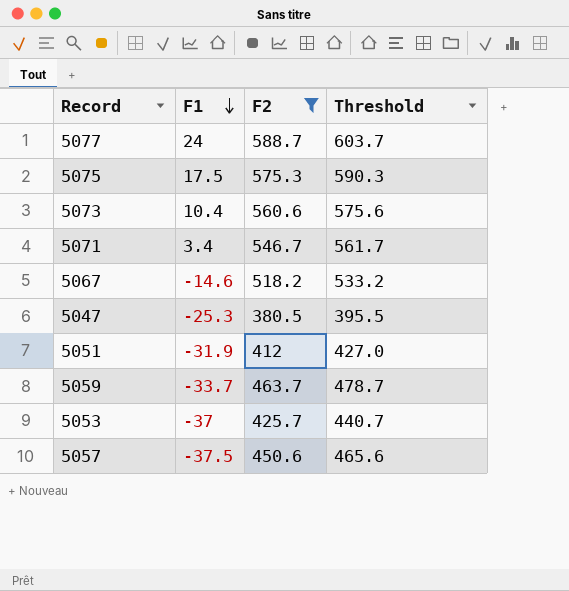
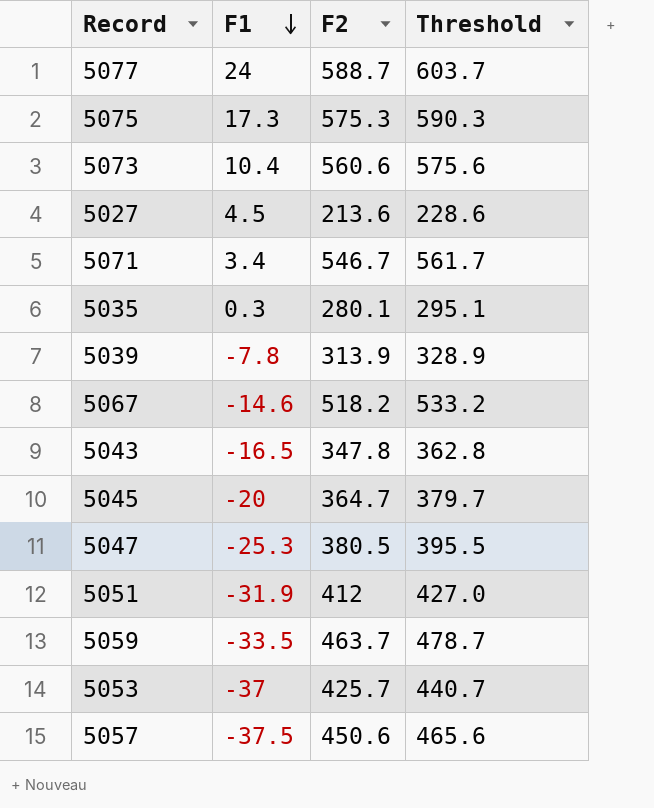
filter: F2 >= 380.5 -> none
5075 | F1: 17.5 -> 17.3
5059 | F1: -33.7 -> -33.5

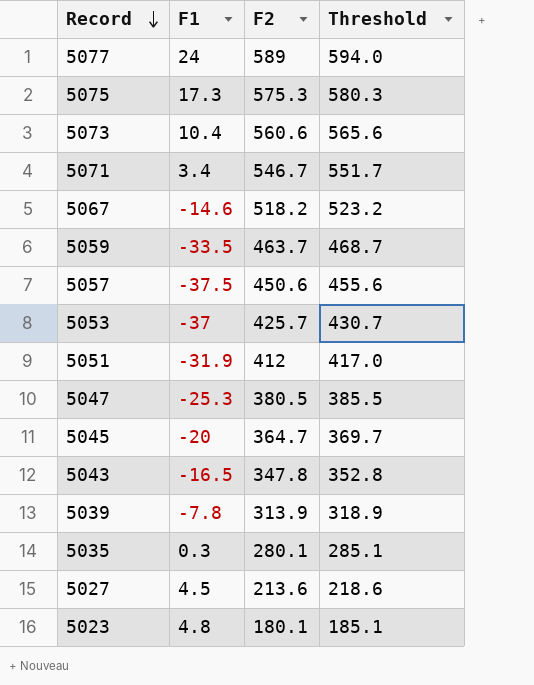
row order: F1 descending -> Record descending
column Threshold | formula: [F2] + 15 -> [F2] + 5
5077 | F2: 588.7 -> 589
row 5023: none -> 4.8 | 180.1 | 185.1

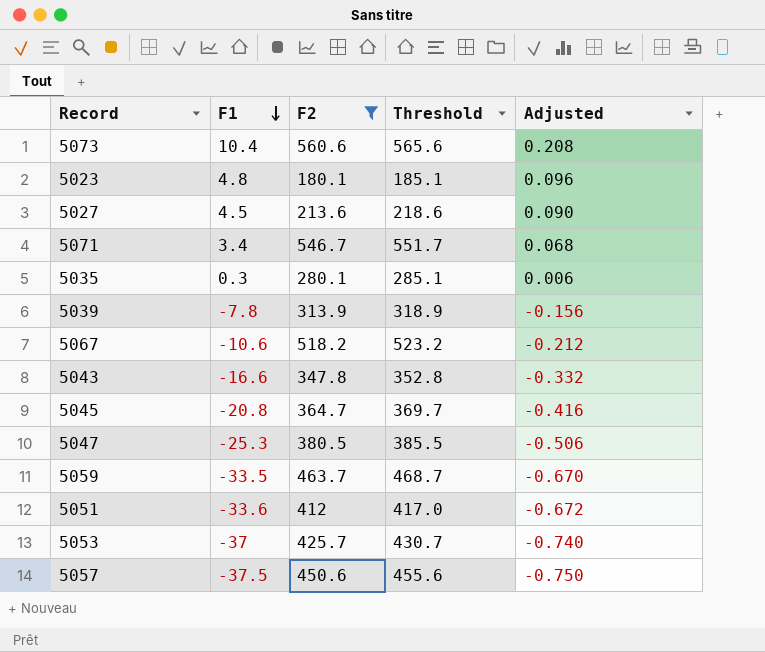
filter: none -> F2 <= 560.6
row order: Record descending -> F1 descending
column Adjusted | formula: none -> [F1] * 0.02
5067 | F1: -14.6 -> -10.6
5043 | F1: -16.5 -> -16.6
5045 | F1: -20 -> -20.8
5051 | F1: -31.9 -> -33.6

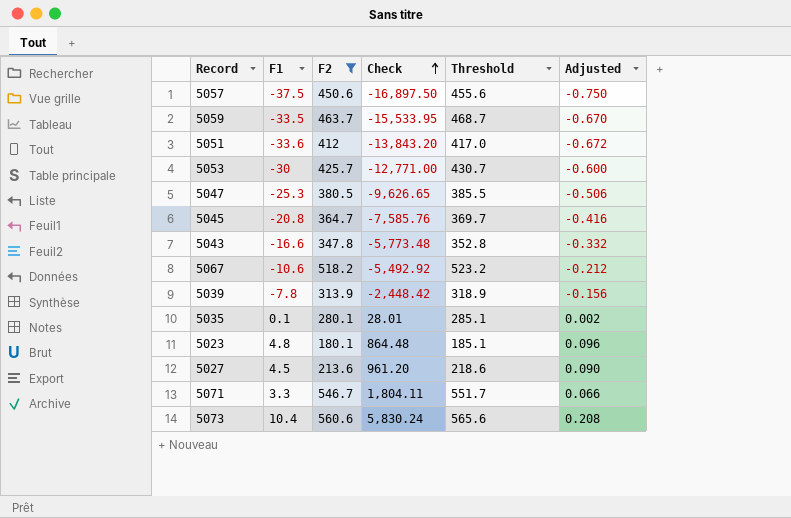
row order: F1 descending -> Check ascending
column Check | formula: none -> [F1] * [F2]
5053 | F1: -37 -> -30
5053 | Adjusted: -0.740 -> -0.600
5035 | F1: 0.3 -> 0.1
5035 | Adjusted: 0.006 -> 0.002
5071 | F1: 3.4 -> 3.3
5071 | Adjusted: 0.068 -> 0.066

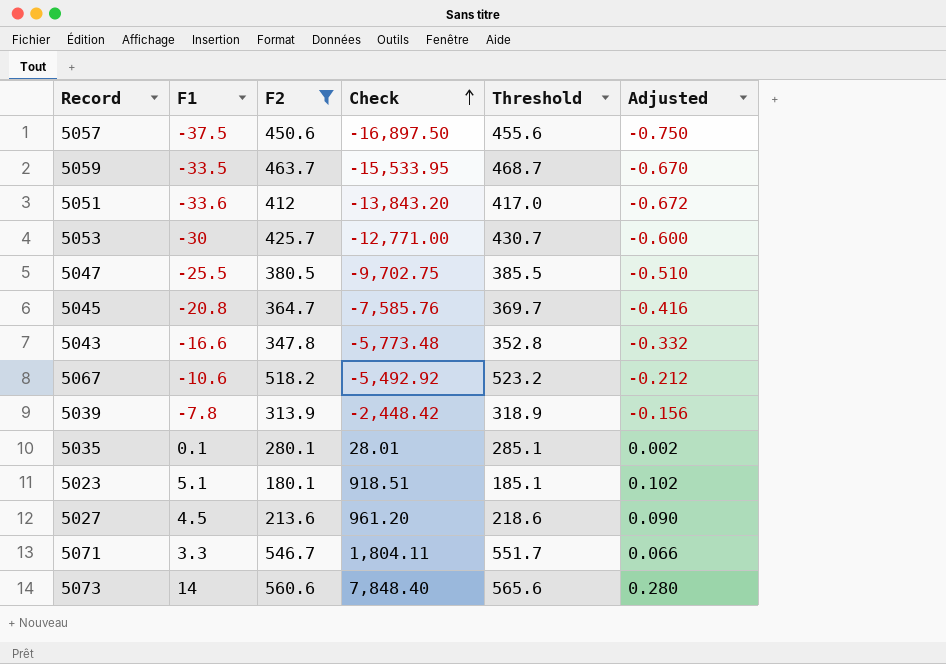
5047 | F1: -25.3 -> -25.5
5047 | Check: -9,626.65 -> -9,702.75
5047 | Adjusted: -0.506 -> -0.510
5023 | F1: 4.8 -> 5.1
5023 | Check: 864.48 -> 918.51
5023 | Adjusted: 0.096 -> 0.102
5073 | F1: 10.4 -> 14
5073 | Check: 5,830.24 -> 7,848.40
5073 | Adjusted: 0.208 -> 0.280

